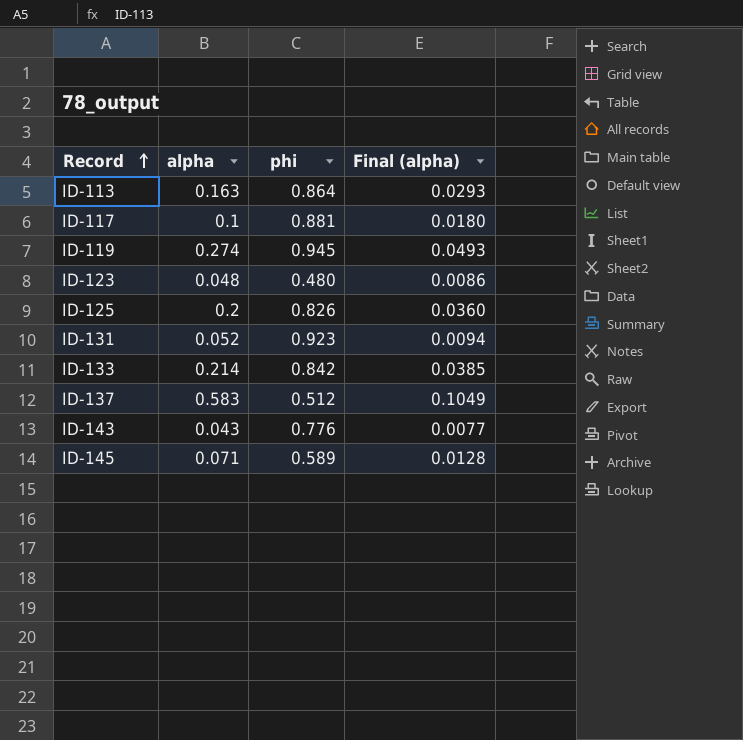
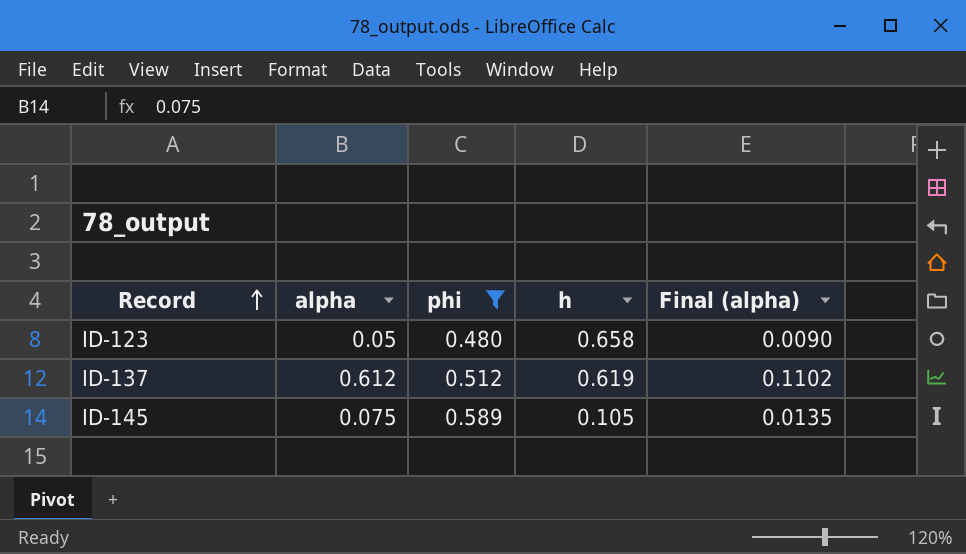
filter: none -> phi <= 0.589
column h | position: none -> 4
ID-123 | alpha: 0.048 -> 0.05
ID-123 | Final (alpha): 0.0086 -> 0.0090
ID-137 | alpha: 0.583 -> 0.612
ID-137 | Final (alpha): 0.1049 -> 0.1102
ID-145 | alpha: 0.071 -> 0.075
ID-145 | Final (alpha): 0.0128 -> 0.0135

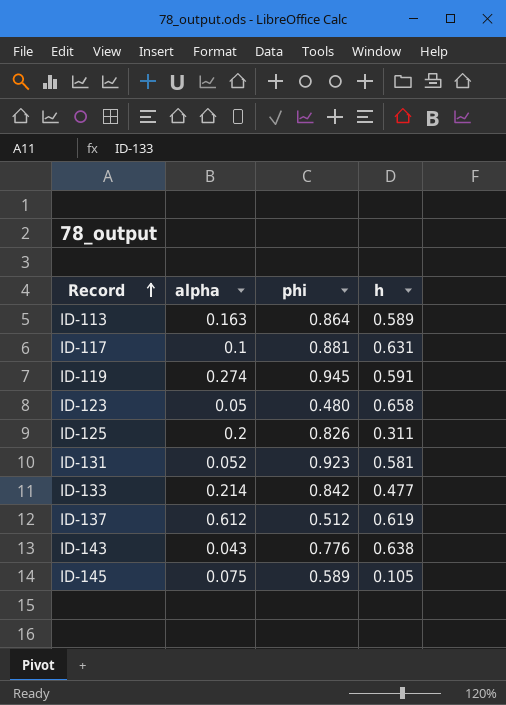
filter: phi <= 0.589 -> none
column Final (alpha) | formula: [alpha] * 0.18 -> none

